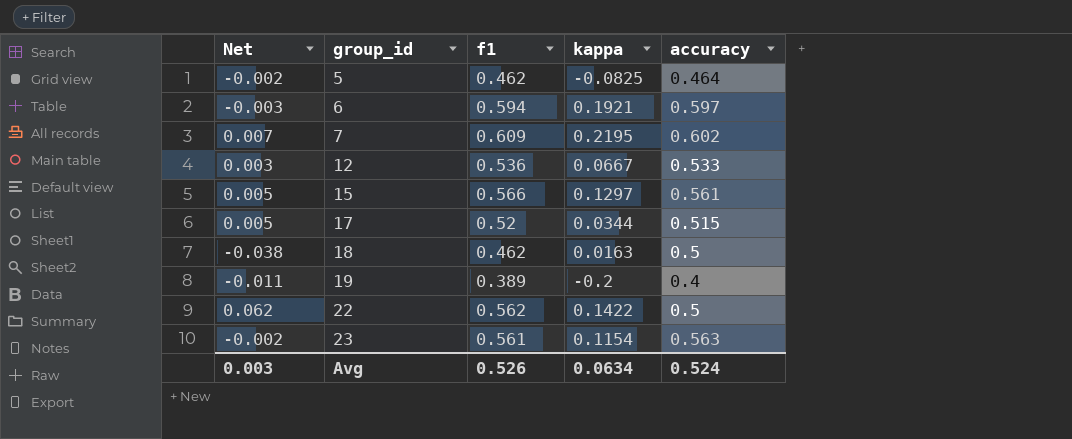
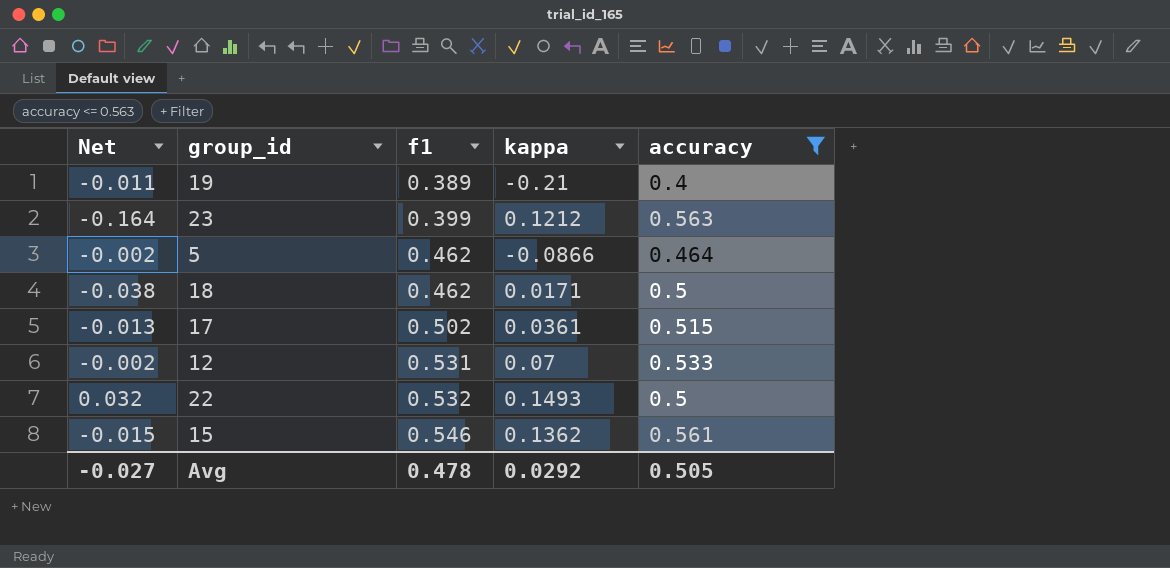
filter: none -> accuracy <= 0.563
row order: group_id ascending -> f1 ascending
19 | kappa: -0.2 -> -0.21
23 | Net: -0.002 -> -0.164
23 | f1: 0.561 -> 0.399
23 | kappa: 0.1154 -> 0.1212
5 | kappa: -0.0825 -> -0.0866
18 | kappa: 0.0163 -> 0.0171
17 | Net: 0.005 -> -0.013
17 | f1: 0.52 -> 0.502
17 | kappa: 0.0344 -> 0.0361
12 | Net: 0.003 -> -0.002
12 | f1: 0.536 -> 0.531
12 | kappa: 0.0667 -> 0.07
22 | Net: 0.062 -> 0.032
22 | f1: 0.562 -> 0.532
22 | kappa: 0.1422 -> 0.1493
15 | Net: 0.005 -> -0.015
15 | f1: 0.566 -> 0.546
15 | kappa: 0.1297 -> 0.1362
Avg | Net: 0.003 -> -0.027
Avg | f1: 0.526 -> 0.478
Avg | kappa: 0.0634 -> 0.0292
Avg | accuracy: 0.524 -> 0.505

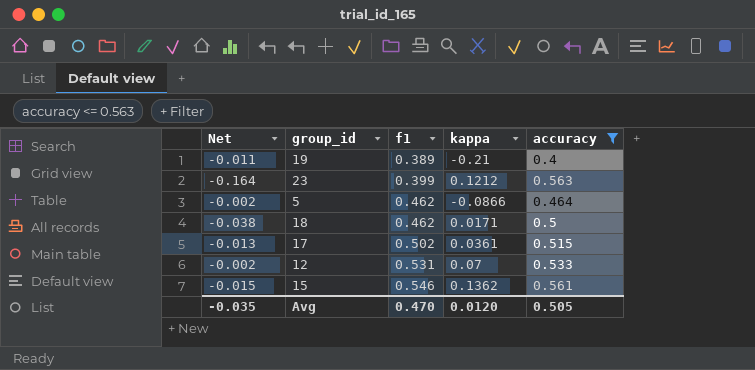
row 22: 0.032 | 0.532 | 0.1493 | 0.5 -> none
Avg | Net: -0.027 -> -0.035
Avg | f1: 0.478 -> 0.470
Avg | kappa: 0.0292 -> 0.0120

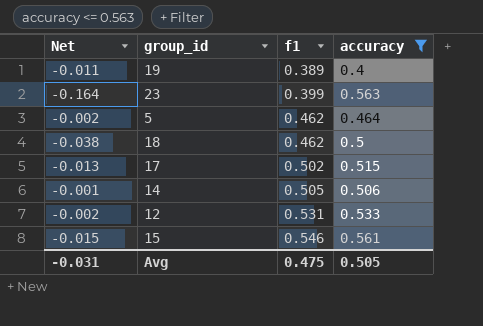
column kappa | position: 4 -> none
row 14: none -> -0.001 | 0.505 | 0.506
Avg | Net: -0.035 -> -0.031
Avg | f1: 0.470 -> 0.475

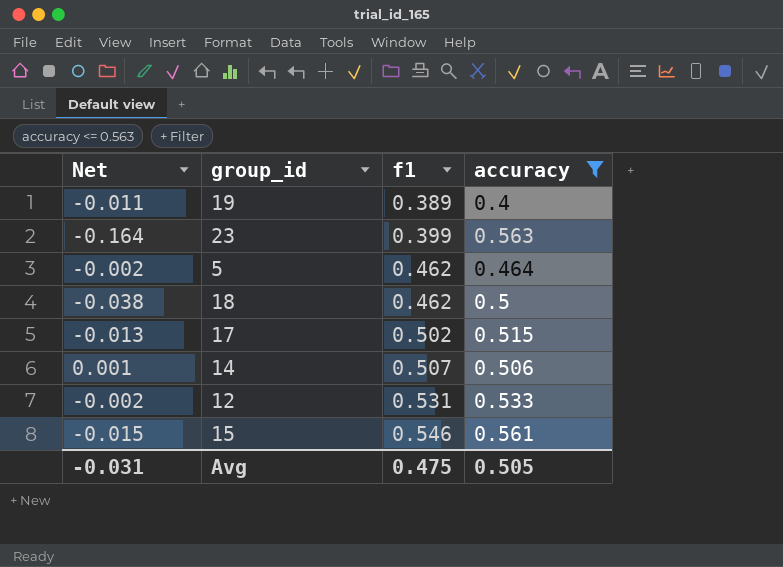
14 | Net: -0.001 -> 0.001
14 | f1: 0.505 -> 0.507

